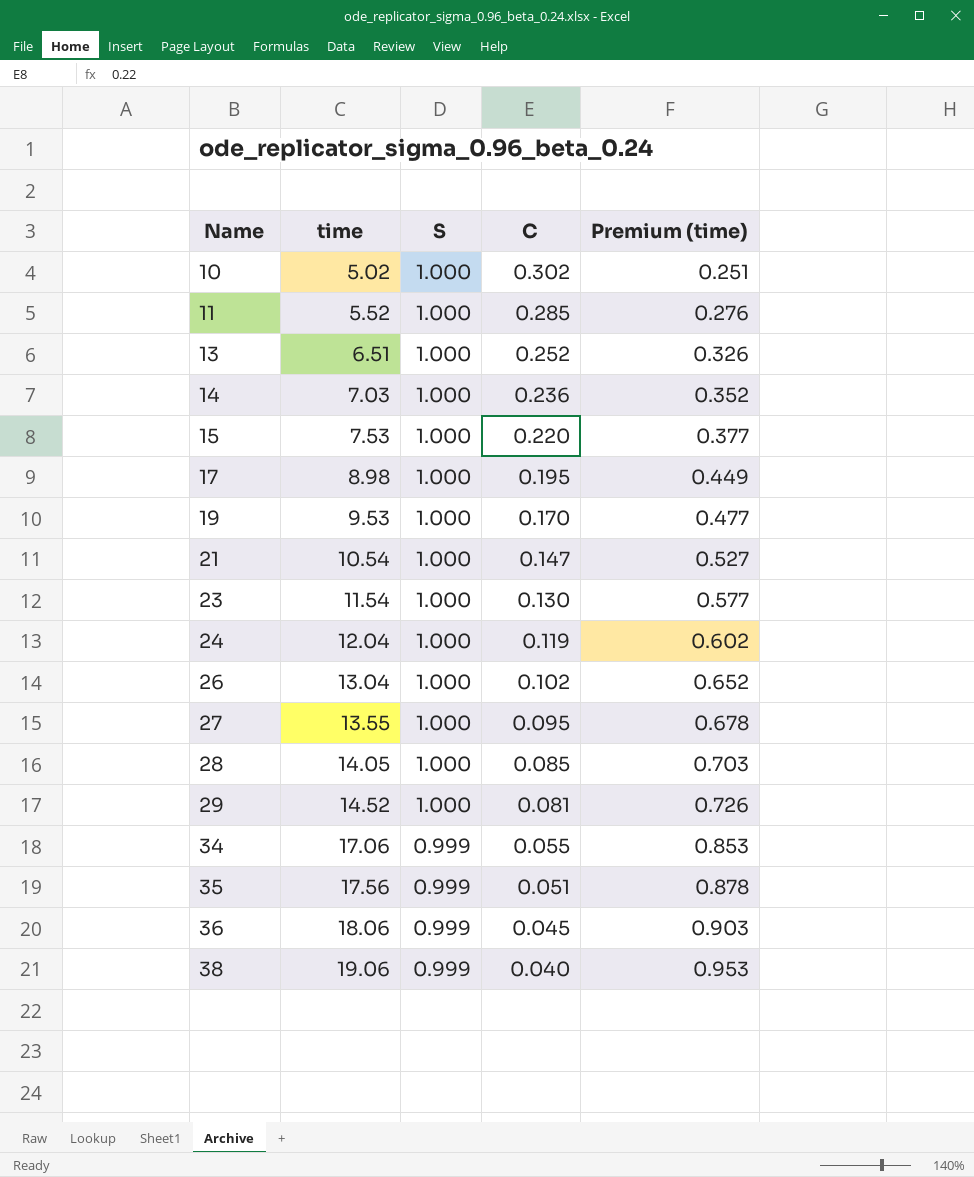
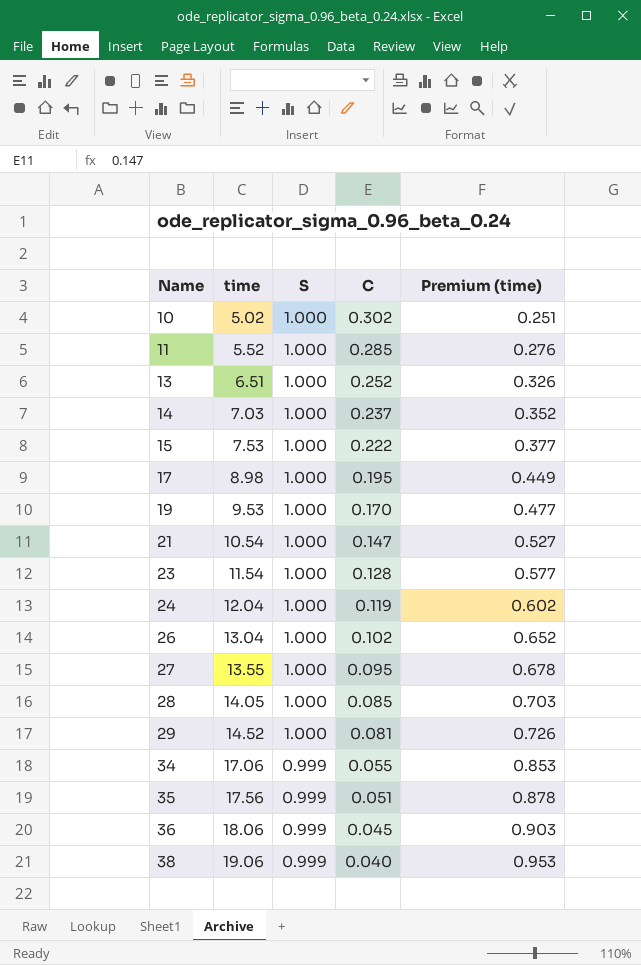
14 | C: 0.236 -> 0.237
15 | C: 0.220 -> 0.222
23 | C: 0.130 -> 0.128

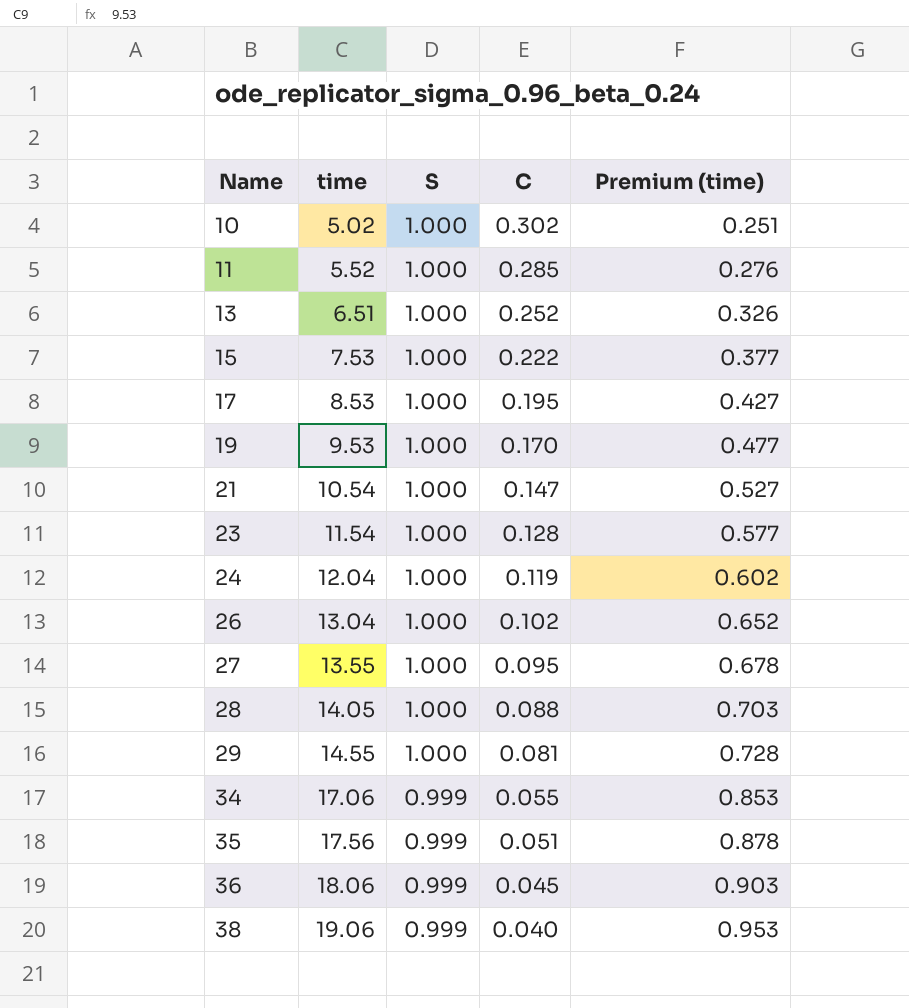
row 14: 7.03 | 1.000 | 0.237 | 0.352 -> none
17 | time: 8.98 -> 8.53
17 | Premium (time): 0.449 -> 0.427
28 | C: 0.085 -> 0.088
29 | time: 14.52 -> 14.55
29 | Premium (time): 0.726 -> 0.728

